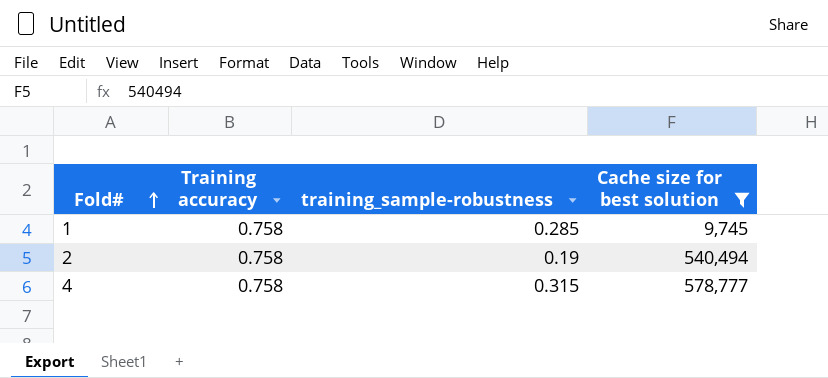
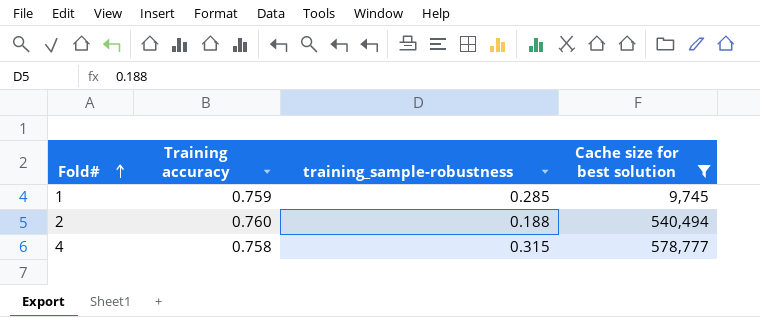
1 | Training accuracy: 0.758 -> 0.759
2 | Training accuracy: 0.758 -> 0.760
2 | training_sample-robustness: 0.19 -> 0.188

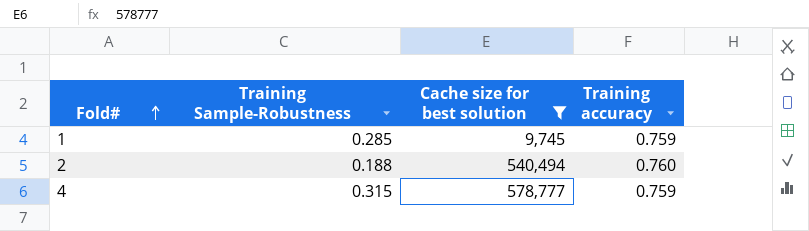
column name: training_sample-robustness -> Training Sample-Robustness
column Training accuracy | position: 2 -> 4
4 | Training accuracy: 0.758 -> 0.759

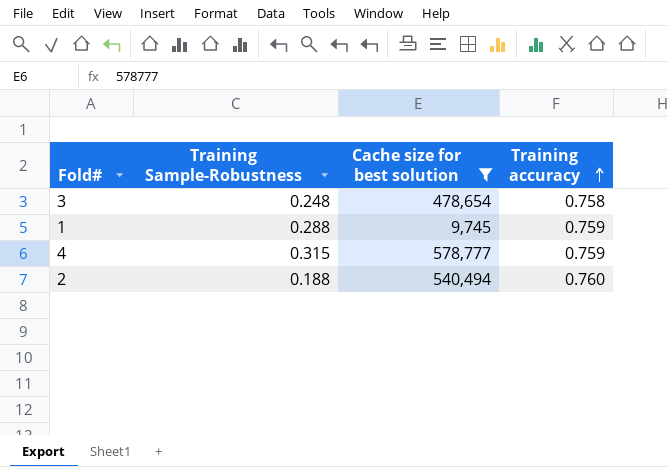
row order: Fold# ascending -> Training accuracy ascending
row 3: none -> 0.248 | 478,654 | 0.758
1 | Training Sample-Robustness: 0.285 -> 0.288

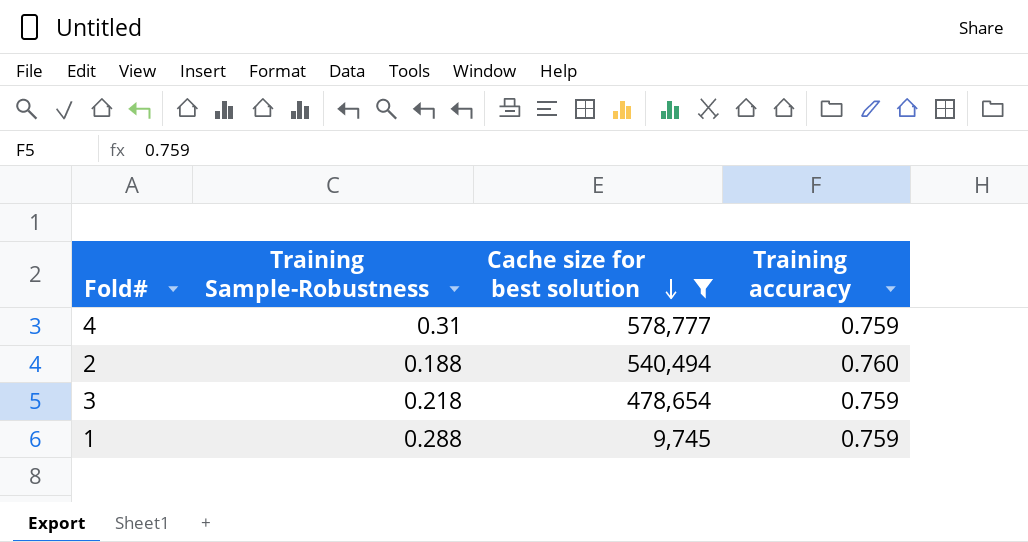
row order: Training accuracy ascending -> Cache size for best solution descending
4 | Training Sample-Robustness: 0.315 -> 0.31
3 | Training Sample-Robustness: 0.248 -> 0.218
3 | Training accuracy: 0.758 -> 0.759

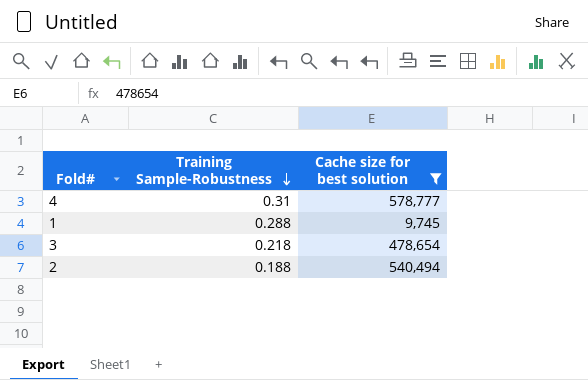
row order: Cache size for best solution descending -> Training Sample-Robustness descending
column Training accuracy | position: 4 -> none

